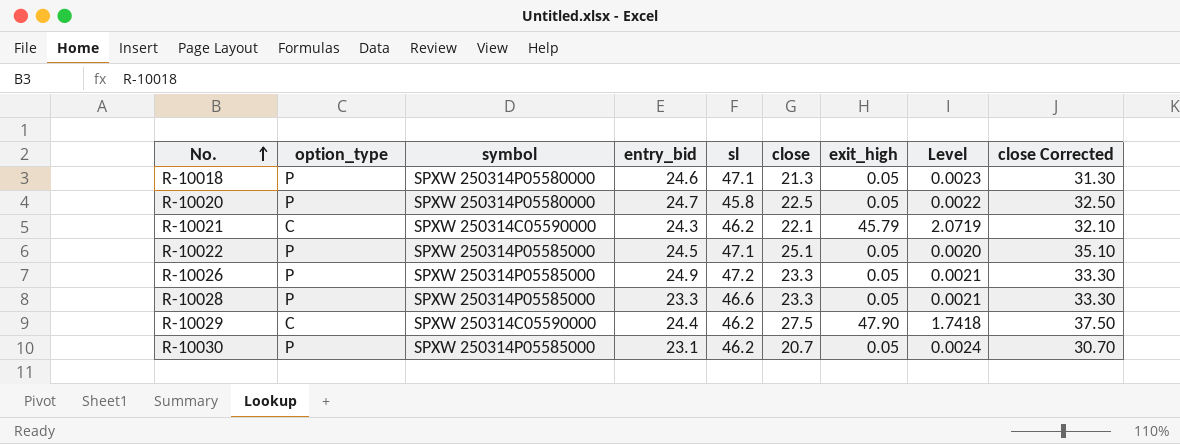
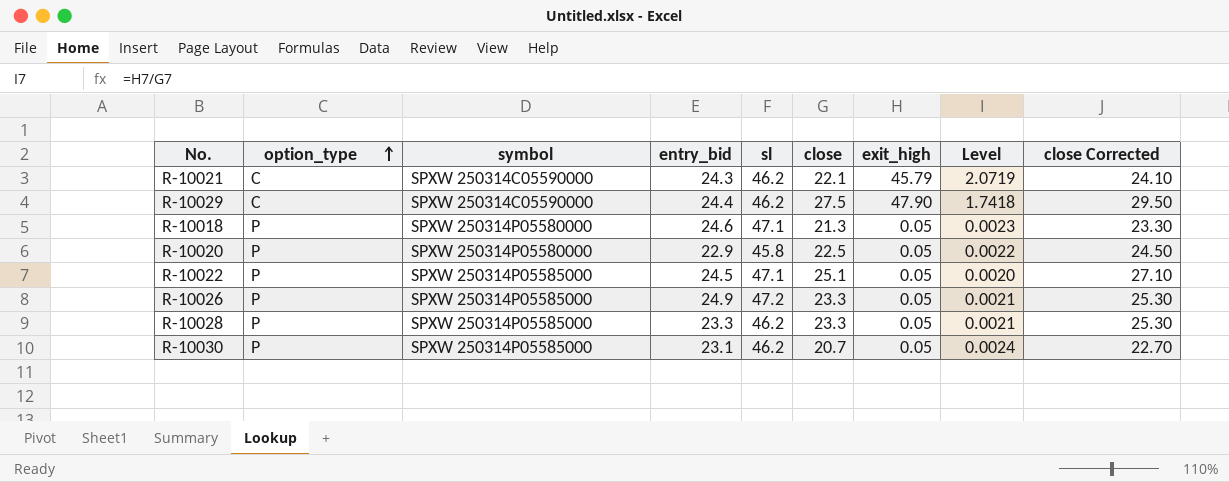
row order: No. ascending -> option_type ascending
column close Corrected | formula: [close] + 10 -> [close] + 2
R-10020 | entry_bid: 24.7 -> 22.9
R-10028 | sl: 46.6 -> 46.2

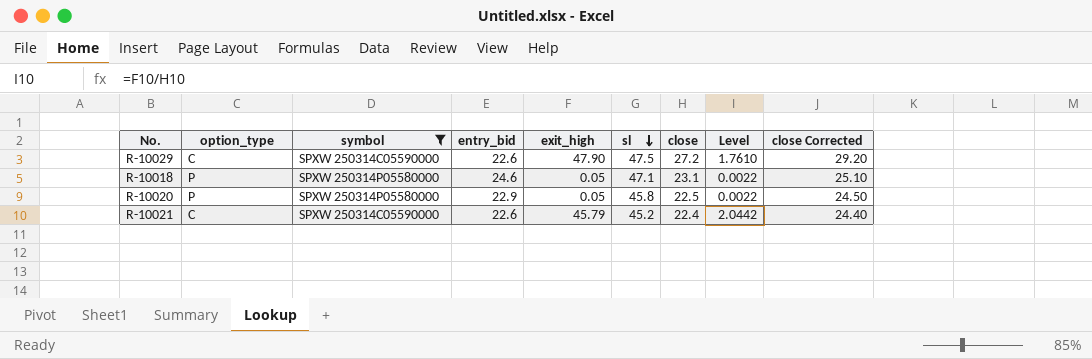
filter: none -> symbol != SPXW 250314P05585000
row order: option_type ascending -> sl descending
column exit_high | position: 7 -> 5
R-10029 | entry_bid: 24.4 -> 22.6
R-10029 | sl: 46.2 -> 47.5
R-10029 | close: 27.5 -> 27.2
R-10029 | Level: 1.7418 -> 1.7610
R-10029 | close Corrected: 29.50 -> 29.20
R-10018 | close: 21.3 -> 23.1
R-10018 | Level: 0.0023 -> 0.0022
R-10018 | close Corrected: 23.30 -> 25.10
R-10021 | entry_bid: 24.3 -> 22.6
R-10021 | sl: 46.2 -> 45.2
R-10021 | close: 22.1 -> 22.4
R-10021 | Level: 2.0719 -> 2.0442
R-10021 | close Corrected: 24.10 -> 24.40

